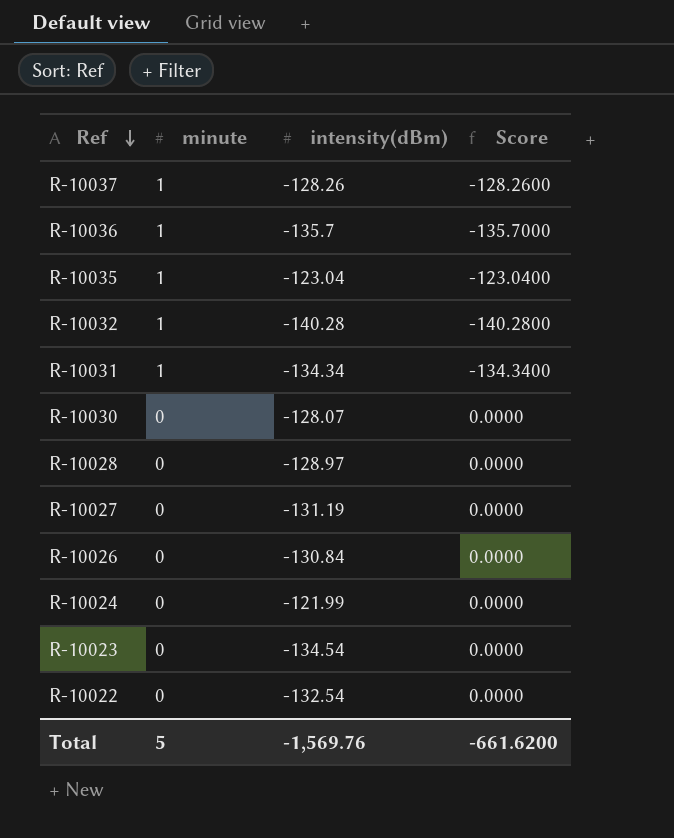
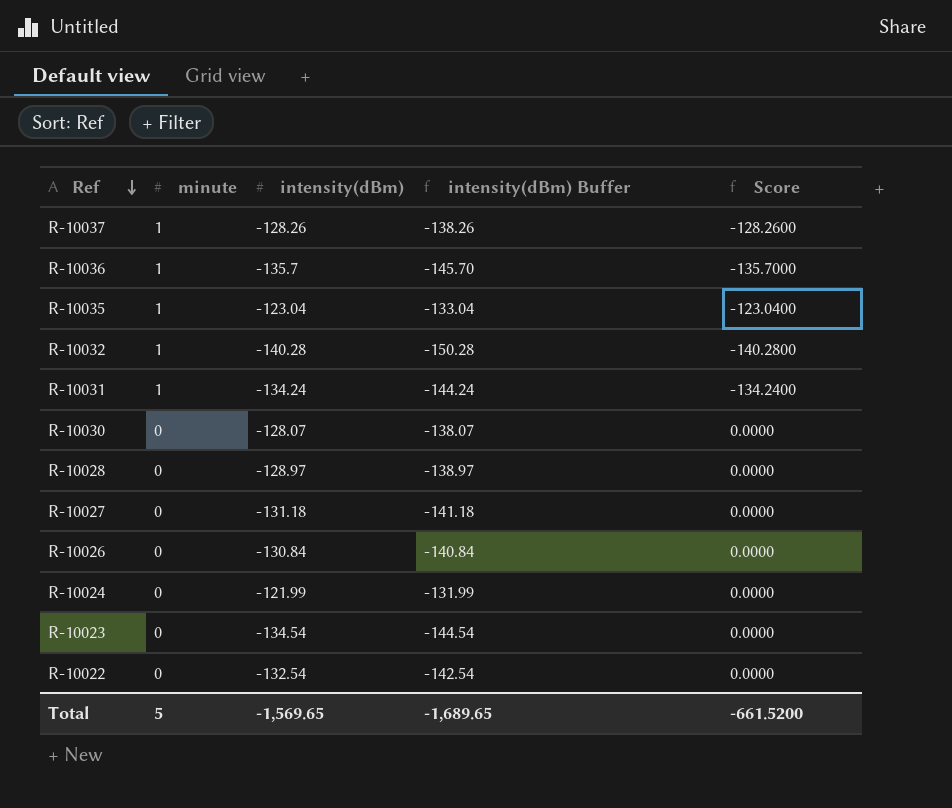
column intensity(dBm) Buffer | formula: none -> [intensity(dBm)] - 10
R-10031 | intensity(dBm): -134.34 -> -134.24
R-10031 | Score: -134.3400 -> -134.2400
R-10027 | intensity(dBm): -131.19 -> -131.18
Total | intensity(dBm): -1,569.76 -> -1,569.65
Total | Score: -661.6200 -> -661.5200

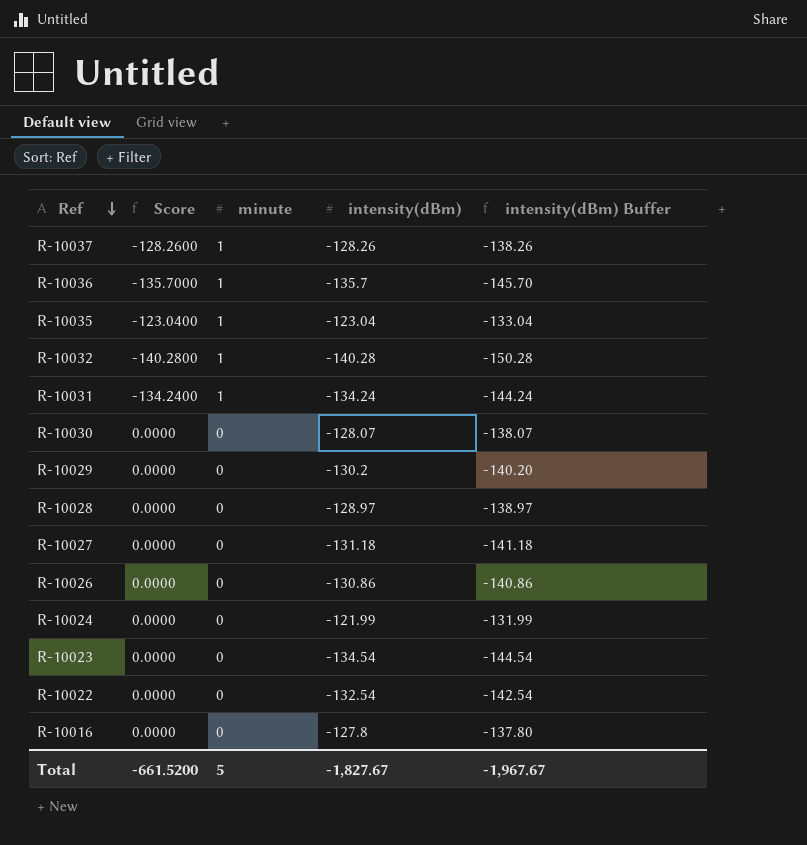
column Score | position: 5 -> 2
row R-10029: none -> 0.0000 | 0 | -130.2 | -140.20
R-10026 | intensity(dBm): -130.84 -> -130.86
R-10026 | intensity(dBm) Buffer: -140.84 -> -140.86
row R-10016: none -> 0.0000 | 0 | -127.8 | -137.80
Total | intensity(dBm): -1,569.65 -> -1,827.67
Total | intensity(dBm) Buffer: -1,689.65 -> -1,967.67

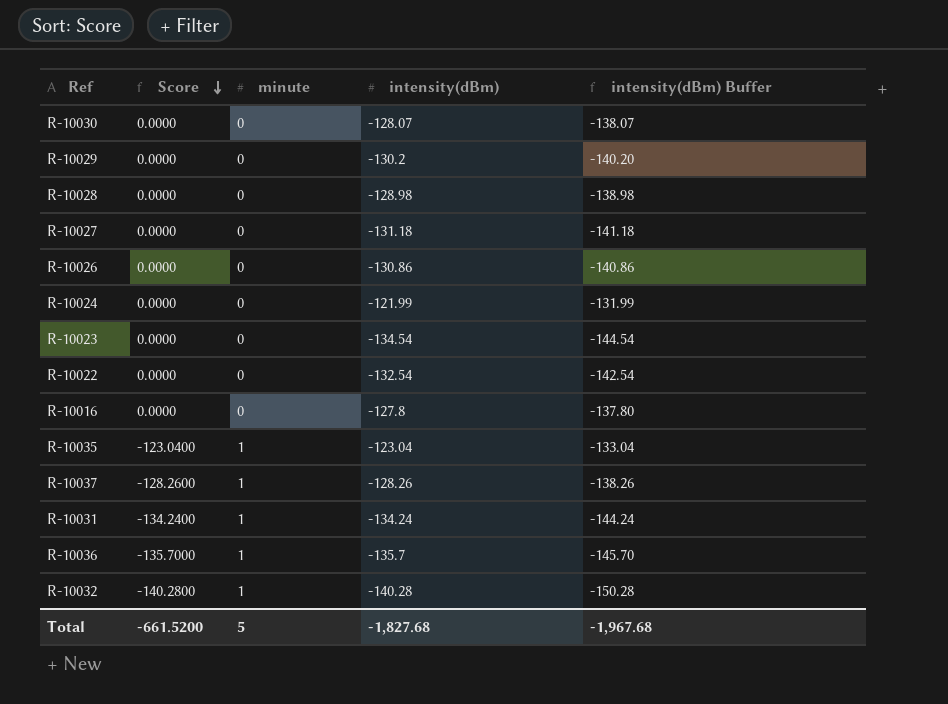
row order: Ref descending -> Score descending
R-10028 | intensity(dBm): -128.97 -> -128.98
R-10028 | intensity(dBm) Buffer: -138.97 -> -138.98
Total | intensity(dBm): -1,827.67 -> -1,827.68
Total | intensity(dBm) Buffer: -1,967.67 -> -1,967.68

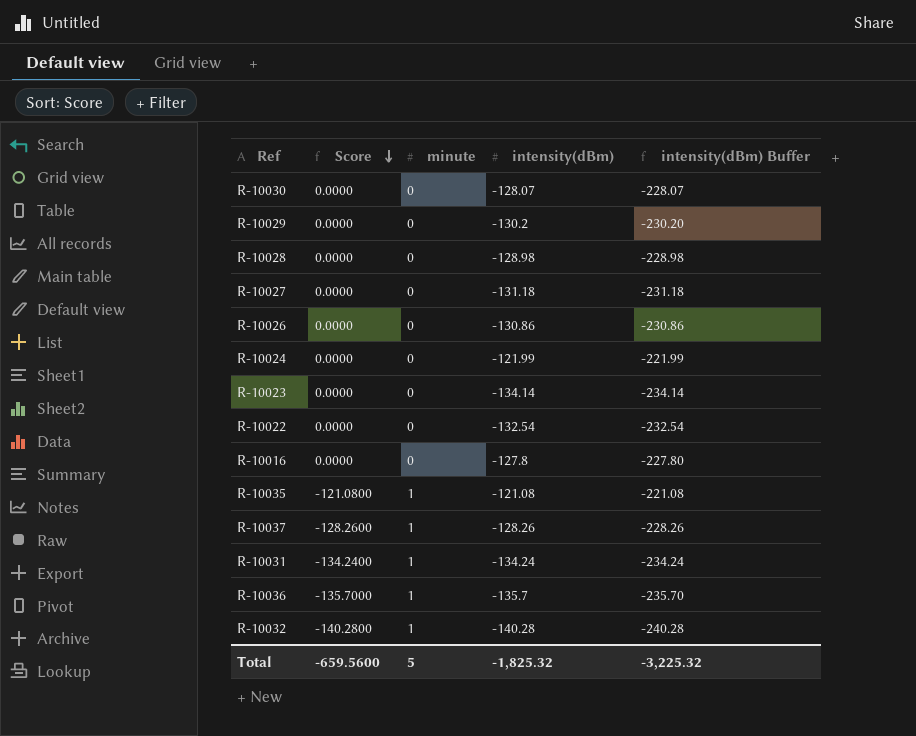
column intensity(dBm) Buffer | formula: [intensity(dBm)] - 10 -> [intensity(dBm)] - 100
R-10023 | intensity(dBm): -134.54 -> -134.14
R-10035 | Score: -123.0400 -> -121.0800
R-10035 | intensity(dBm): -123.04 -> -121.08
Total | Score: -661.5200 -> -659.5600
Total | intensity(dBm): -1,827.68 -> -1,825.32
Total | intensity(dBm) Buffer: -1,967.68 -> -3,225.32

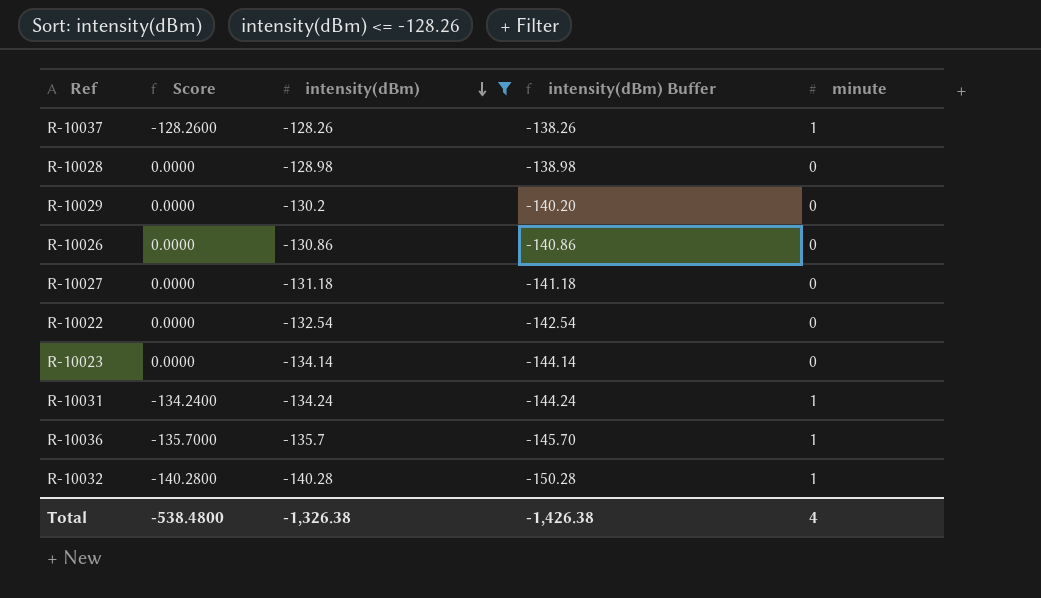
filter: none -> intensity(dBm) <= -128.26
row order: Score descending -> intensity(dBm) descending
column intensity(dBm) Buffer | formula: [intensity(dBm)] - 100 -> [intensity(dBm)] - 10
column minute | position: 3 -> 5
Total | Score: -659.5600 -> -538.4800
Total | intensity(dBm): -1,825.32 -> -1,326.38
Total | intensity(dBm) Buffer: -3,225.32 -> -1,426.38
Total | minute: 5 -> 4

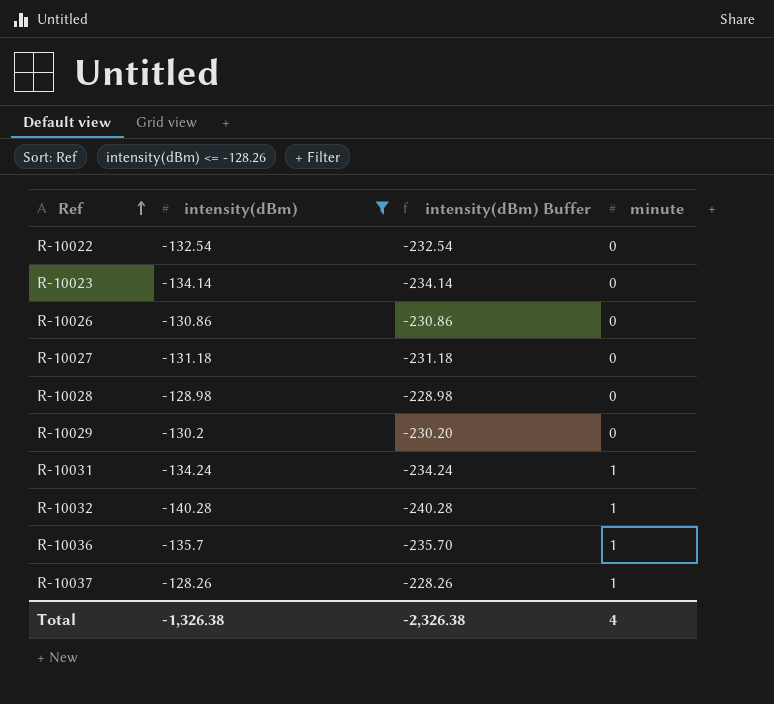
row order: intensity(dBm) descending -> Ref ascending
column Score | formula: [intensity(dBm)] * [minute] -> none
column intensity(dBm) Buffer | formula: [intensity(dBm)] - 10 -> [intensity(dBm)] - 100
Total | intensity(dBm) Buffer: -1,426.38 -> -2,326.38

